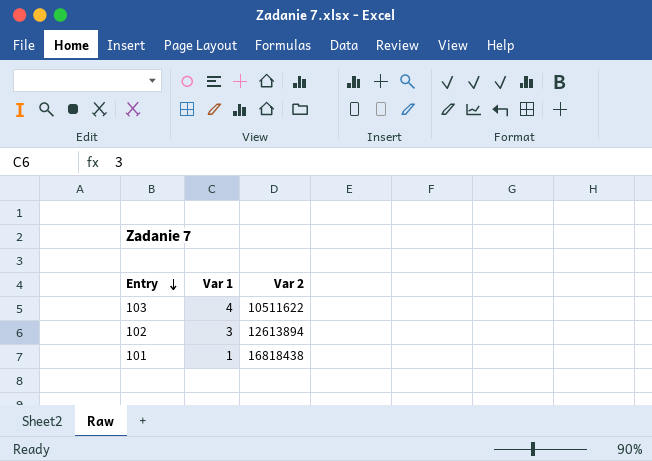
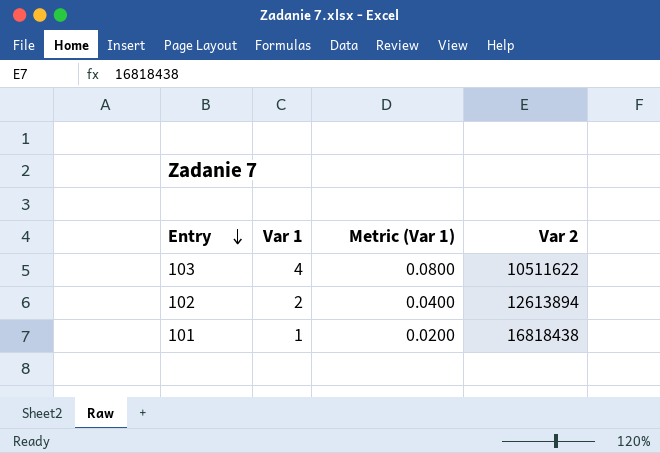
column Metric (Var 1) | formula: none -> [Var 1] * 0.02
102 | Var 1: 3 -> 2

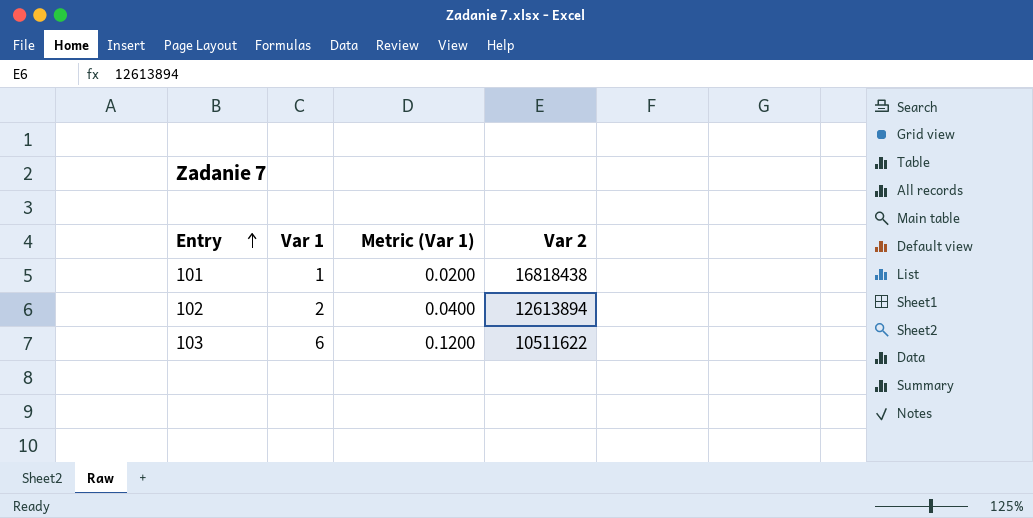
row order: Entry descending -> Entry ascending
103 | Var 1: 4 -> 6
103 | Metric (Var 1): 0.0800 -> 0.1200

